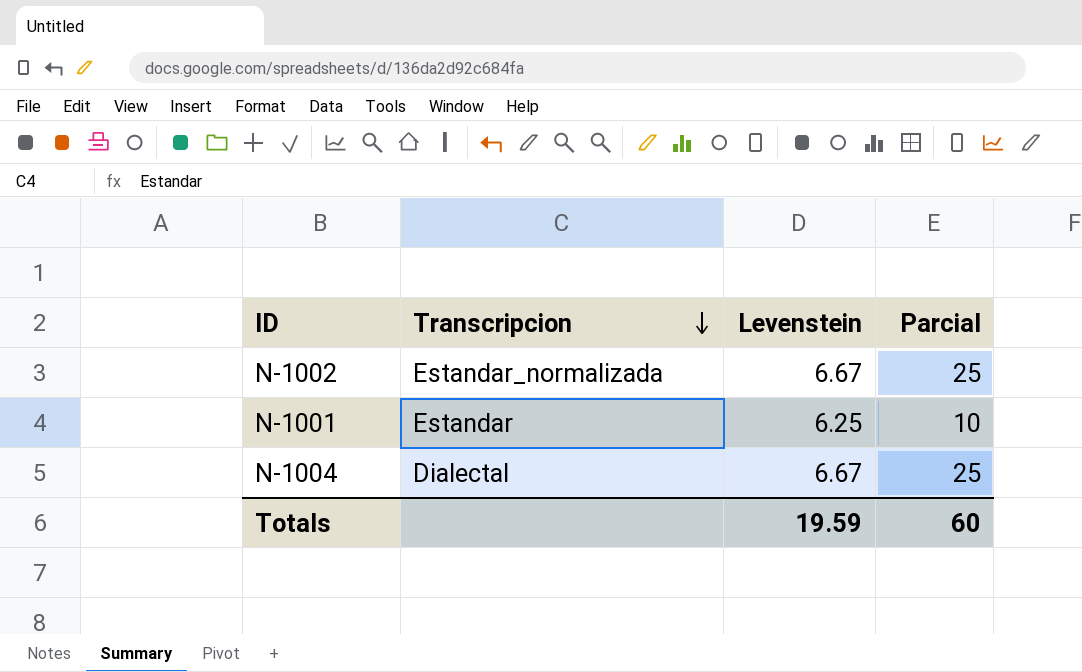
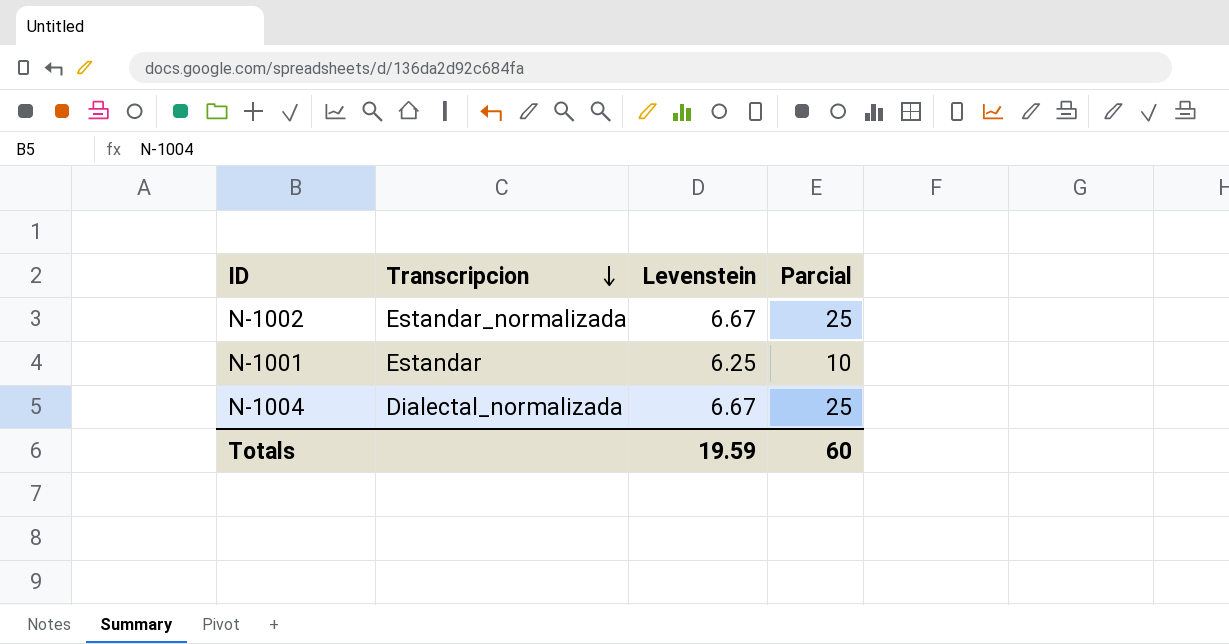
N-1004 | Transcripcion: Dialectal -> Dialectal_normalizada

